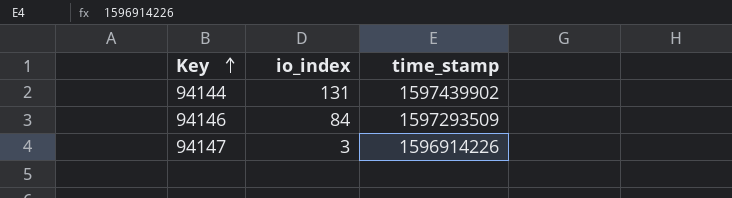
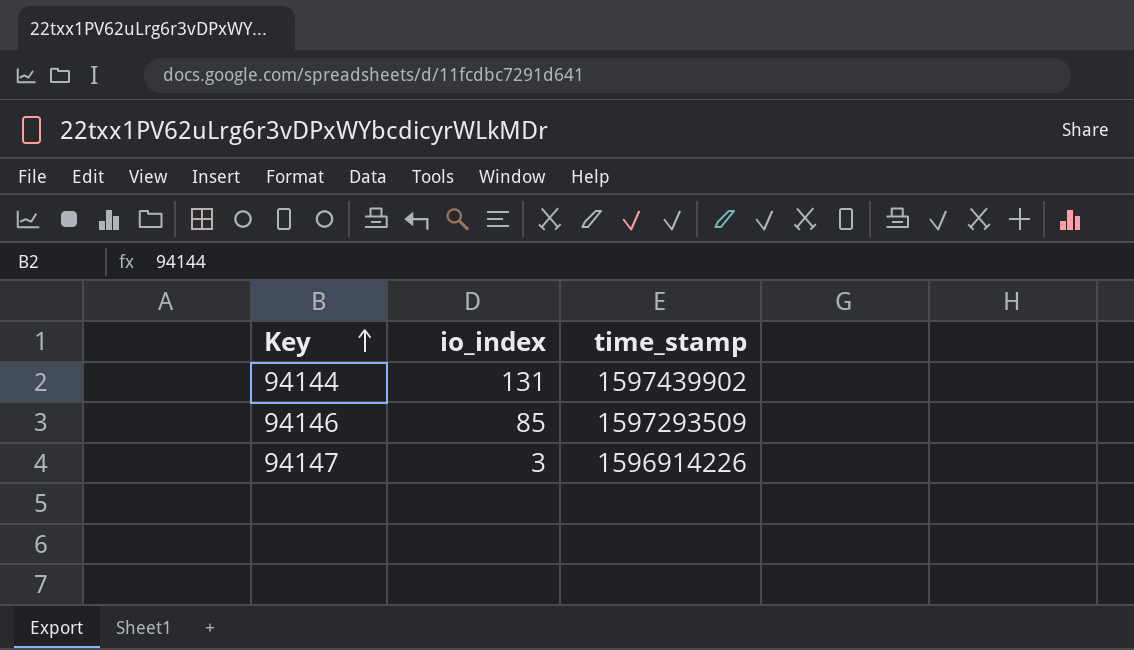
94146 | io_index: 84 -> 85

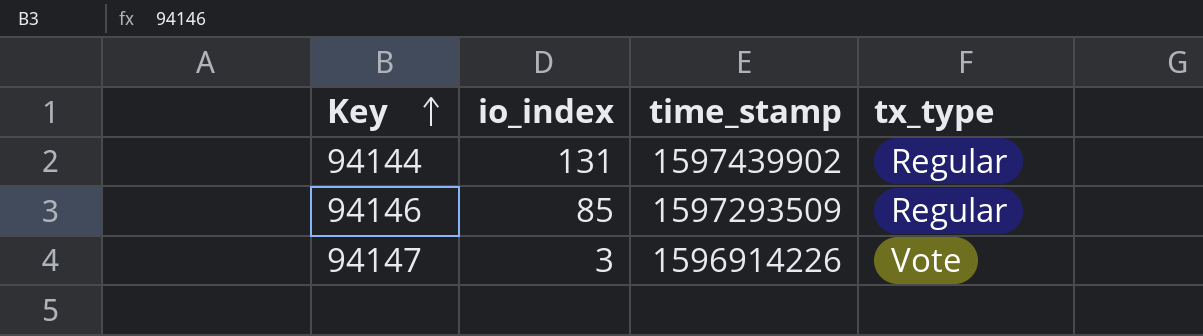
column tx_type | position: none -> 4

